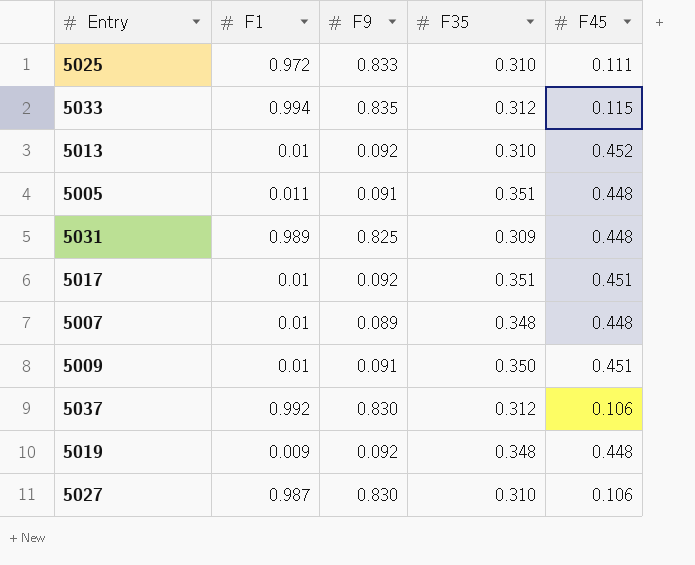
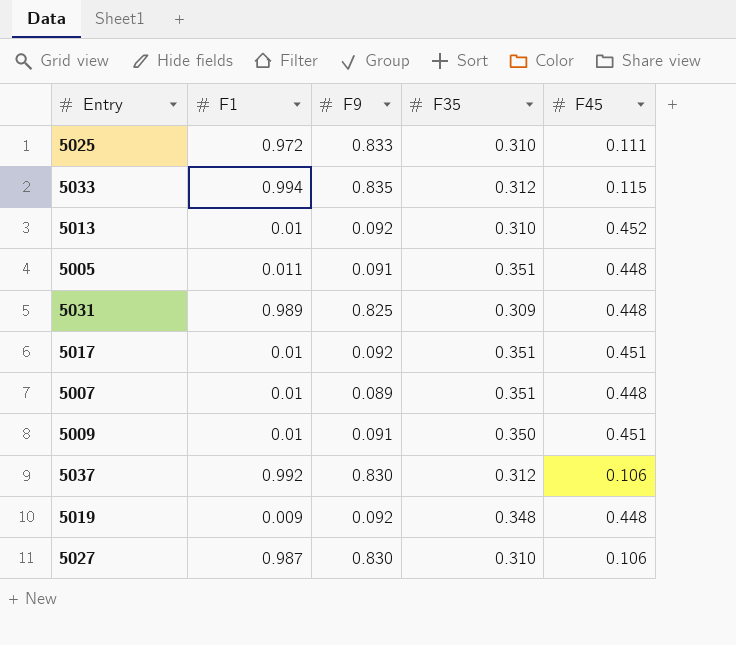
5007 | F35: 0.348 -> 0.351

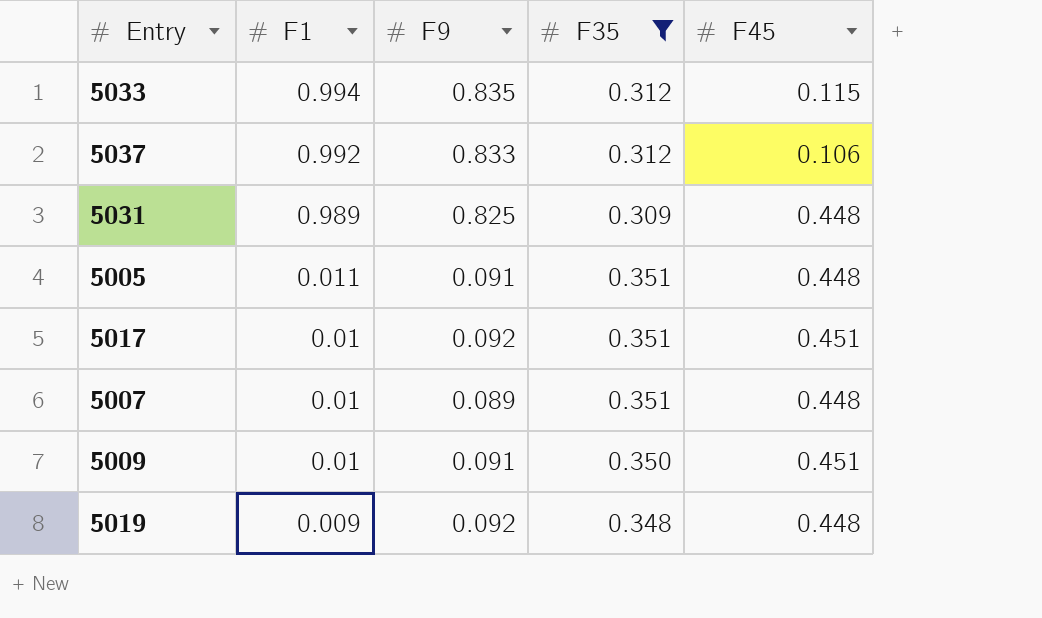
filter: none -> F35 != 0.310
row order: none -> F1 descending
5037 | F9: 0.830 -> 0.833

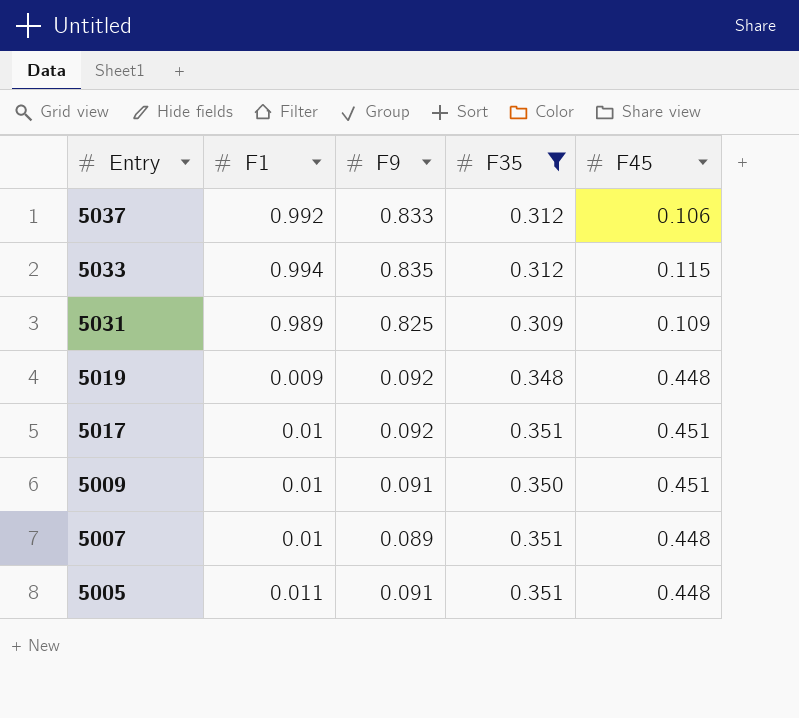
row order: F1 descending -> Entry descending
5031 | F45: 0.448 -> 0.109

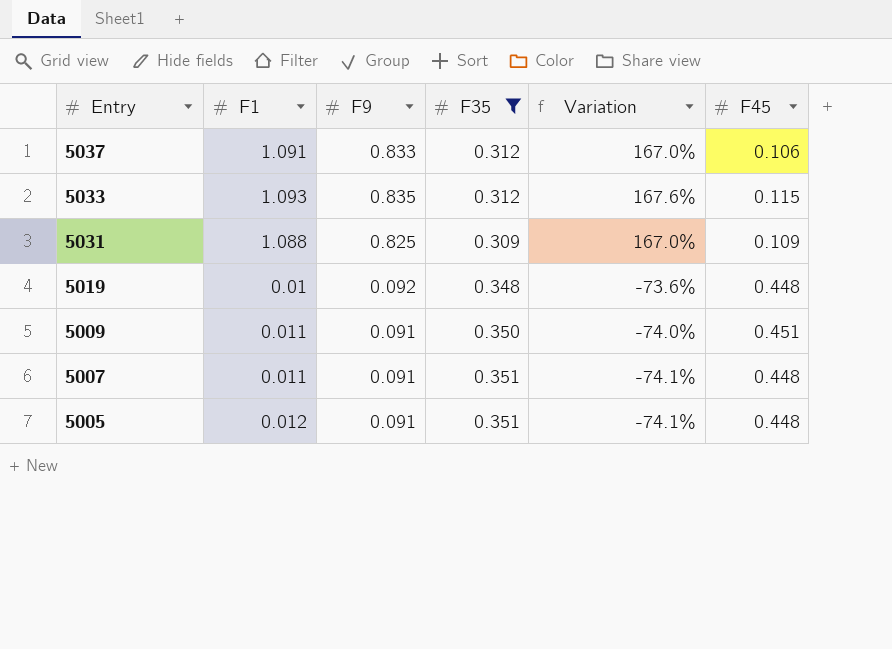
column Variation | formula: none -> ([F9] - [F35]) / [F35]
row 5017: 0.01 | 0.092 | 0.351 | 0.451 -> none
5037 | F1: 0.992 -> 1.091
5033 | F1: 0.994 -> 1.093
5031 | F1: 0.989 -> 1.088
5019 | F1: 0.009 -> 0.01
5009 | F1: 0.01 -> 0.011
5007 | F1: 0.01 -> 0.011
5007 | F9: 0.089 -> 0.091
5005 | F1: 0.011 -> 0.012

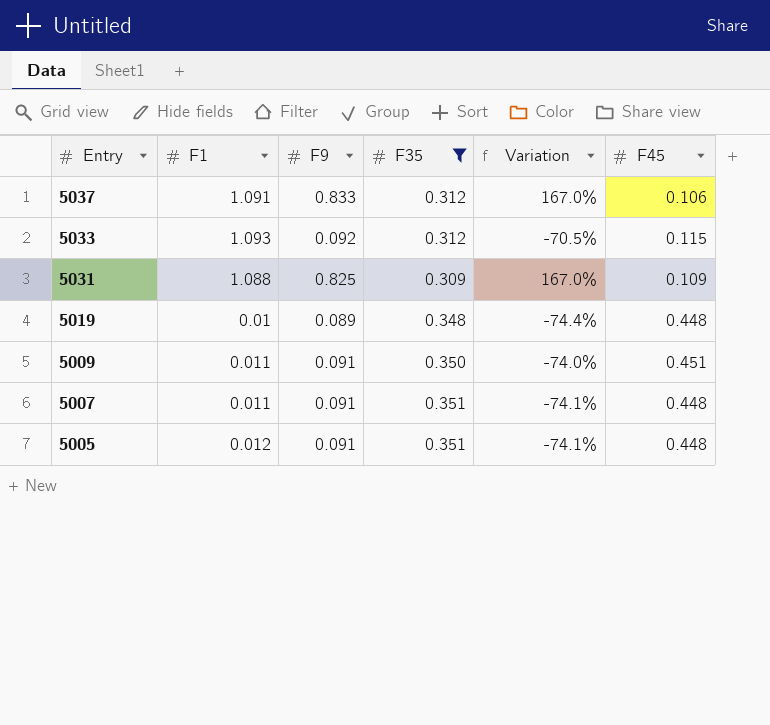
5033 | F9: 0.835 -> 0.092
5033 | Variation: 167.6% -> -70.5%
5019 | F9: 0.092 -> 0.089
5019 | Variation: -73.6% -> -74.4%

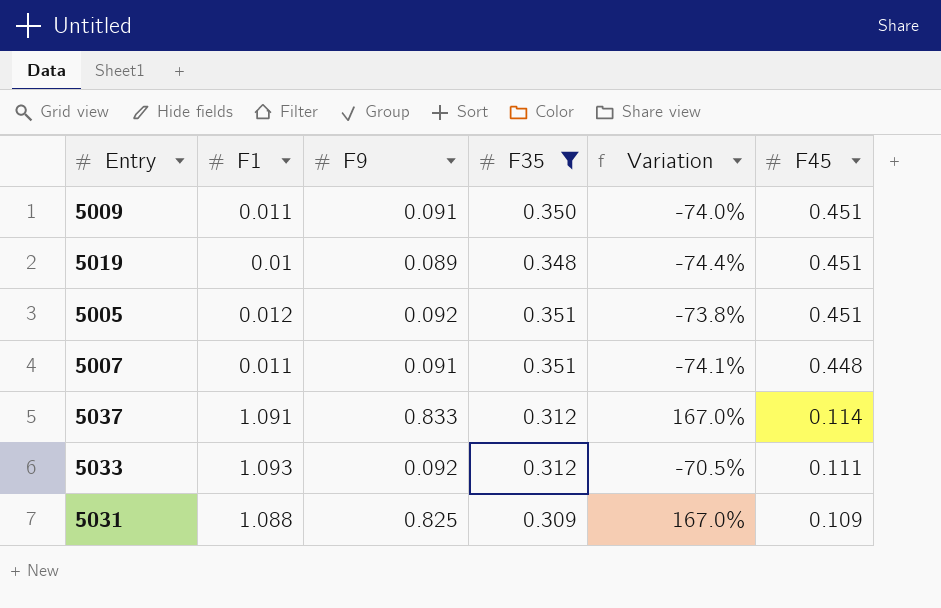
row order: Entry descending -> F45 descending
5019 | F45: 0.448 -> 0.451
5005 | F9: 0.091 -> 0.092
5005 | Variation: -74.1% -> -73.8%
5005 | F45: 0.448 -> 0.451
5037 | F45: 0.106 -> 0.114
5033 | F45: 0.115 -> 0.111

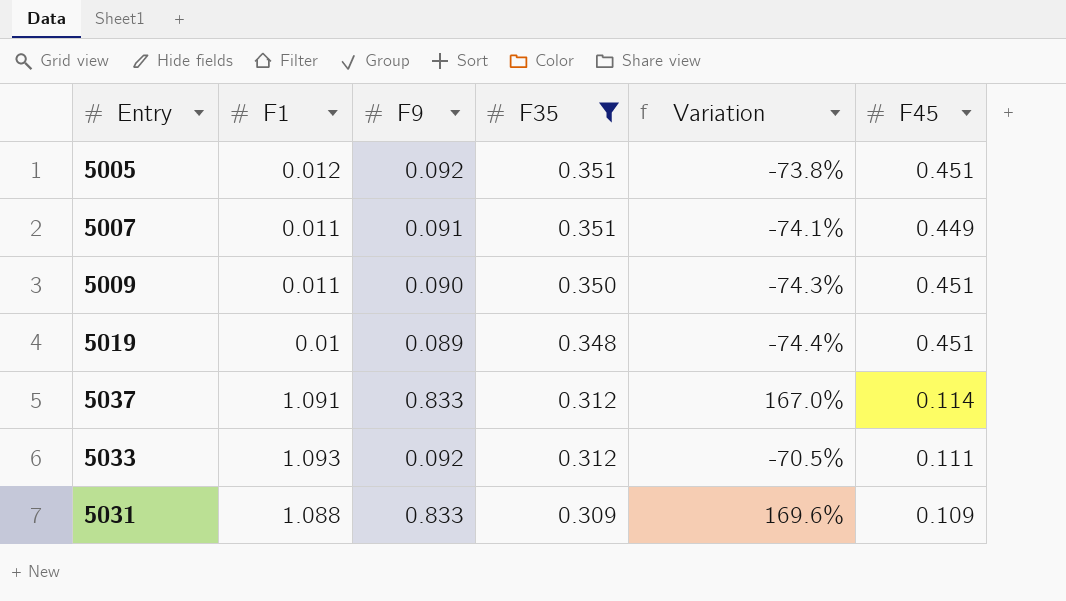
row order: F45 descending -> F35 descending
5007 | F45: 0.448 -> 0.449
5009 | F9: 0.091 -> 0.090
5009 | Variation: -74.0% -> -74.3%
5031 | F9: 0.825 -> 0.833
5031 | Variation: 167.0% -> 169.6%

